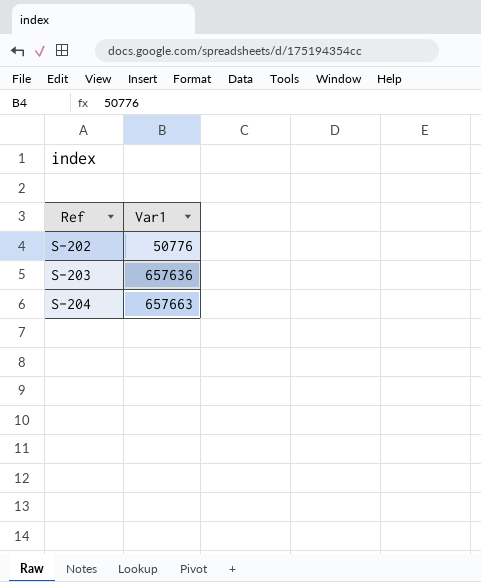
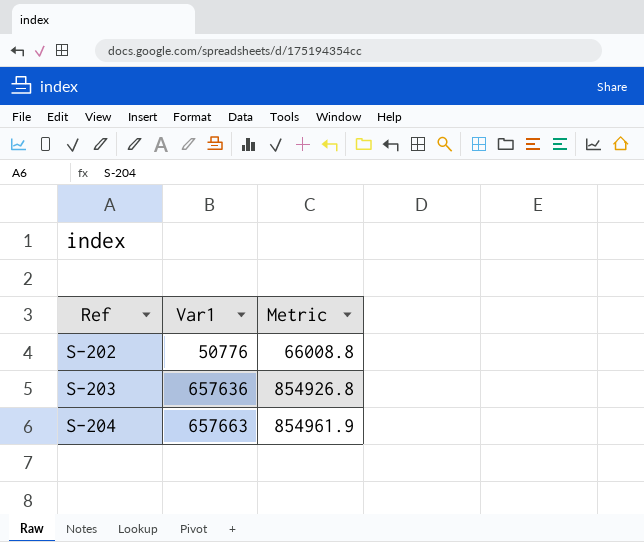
column Metric | formula: none -> [Var1] * 1.3

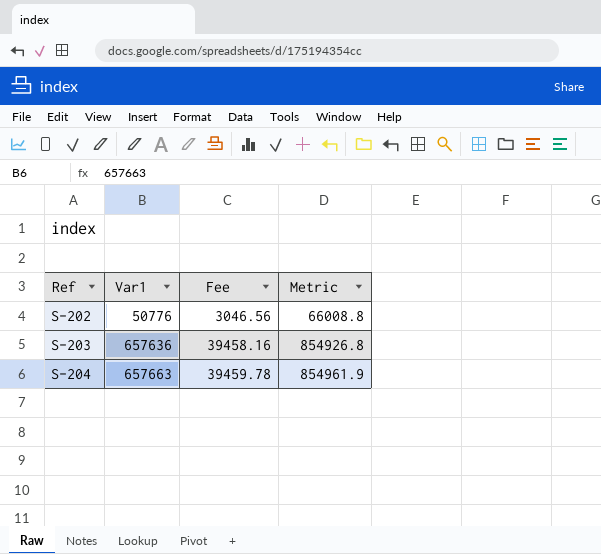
column Fee | formula: none -> [Var1] * 0.06

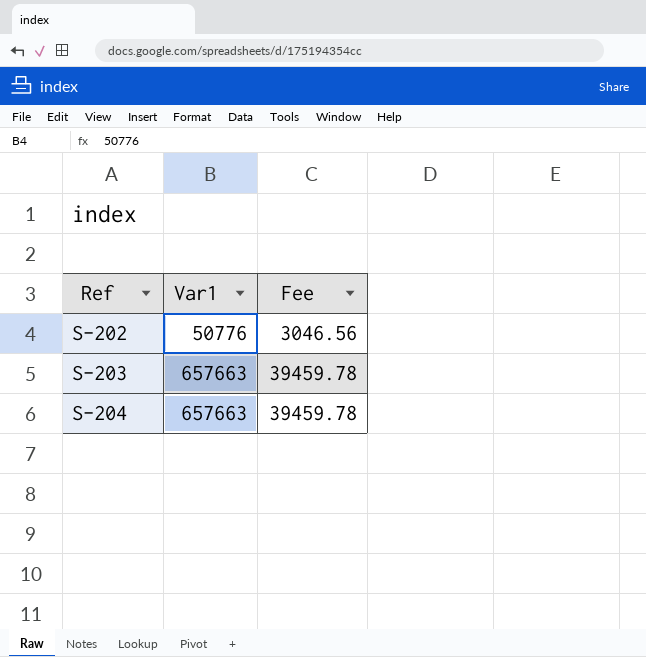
column Metric | formula: [Var1] * 1.3 -> none
S-203 | Var1: 657636 -> 657663
S-203 | Fee: 39458.16 -> 39459.78

